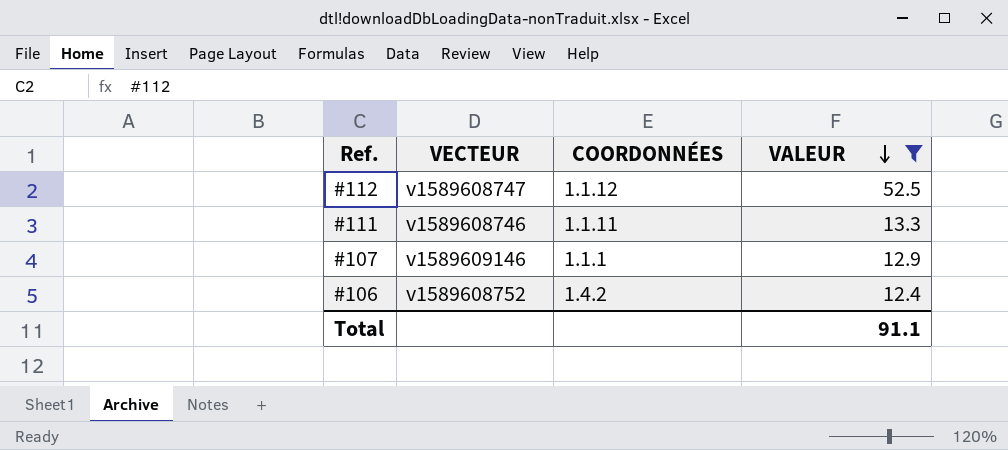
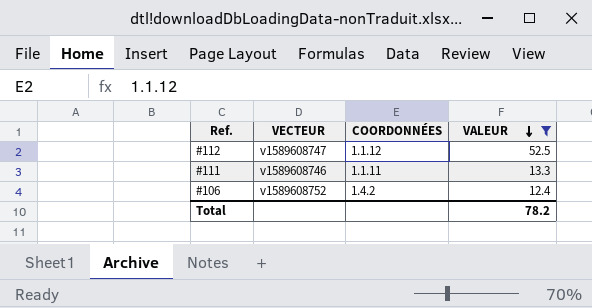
row #107: v1589609146 | 1.1.1 | 12.9 -> none
Total | VALEUR: 91.1 -> 78.2

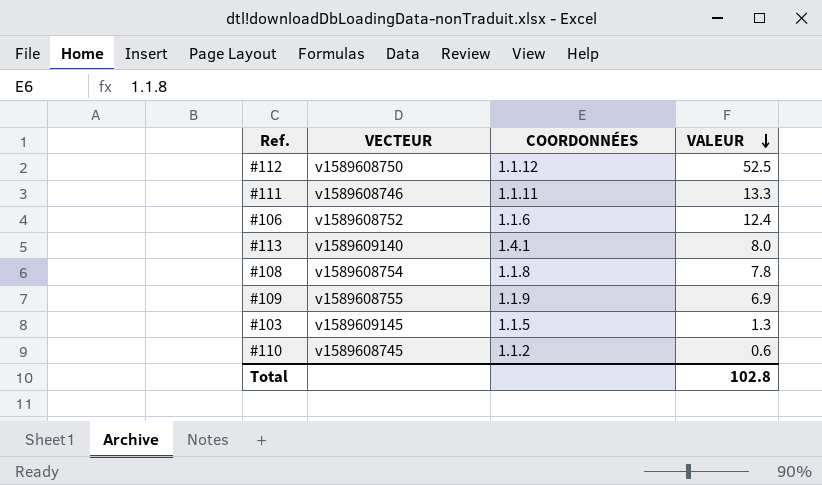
filter: VALEUR >= 12.4 -> none
#112 | VECTEUR: v1589608747 -> v1589608750
#106 | COORDONNÉES: 1.4.2 -> 1.1.6
Total | VALEUR: 78.2 -> 102.8

